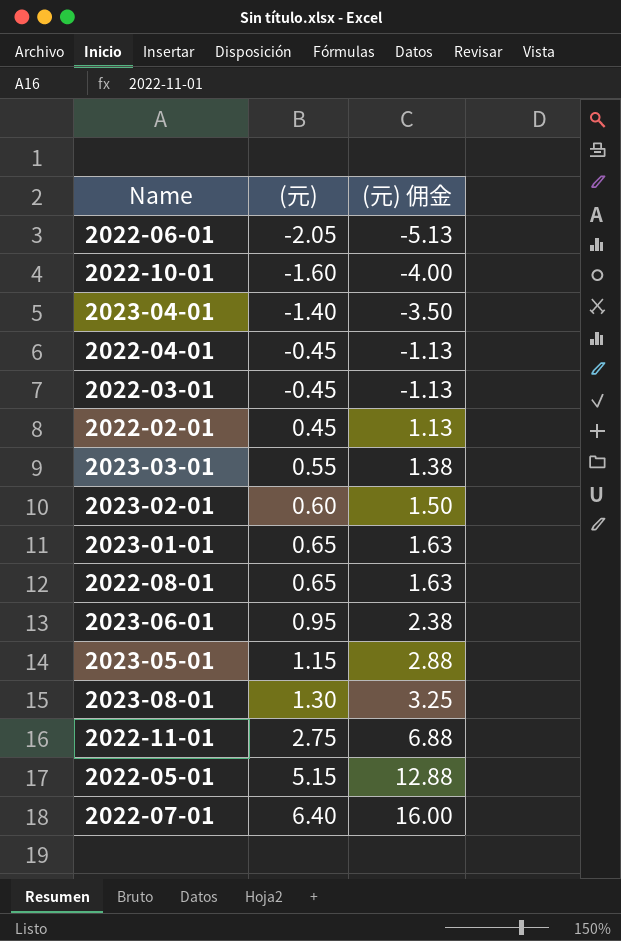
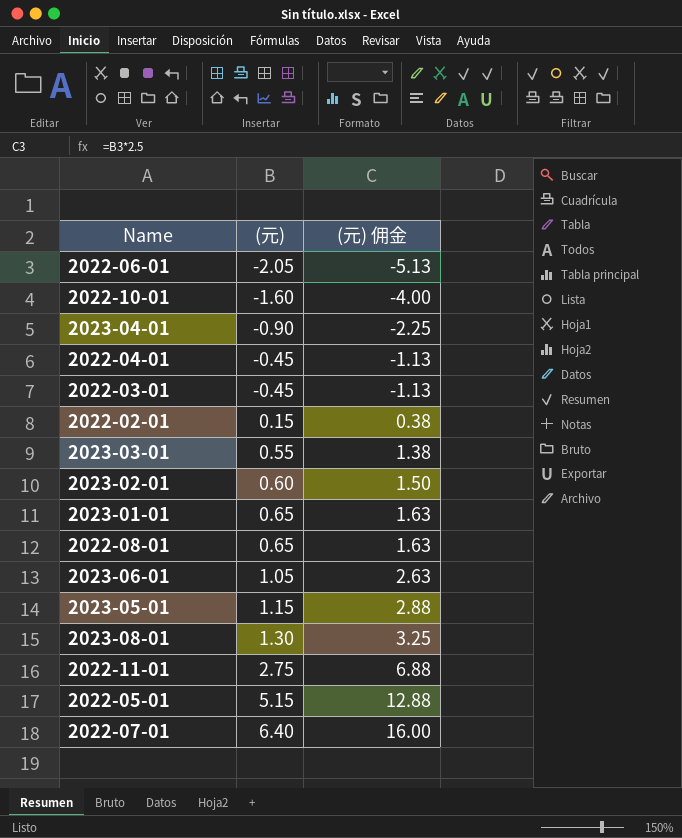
2023-04-01 | (元): -1.40 -> -0.90
2023-04-01 | (元) 佣金: -3.50 -> -2.25
2022-02-01 | (元): 0.45 -> 0.15
2022-02-01 | (元) 佣金: 1.13 -> 0.38
2023-06-01 | (元): 0.95 -> 1.05
2023-06-01 | (元) 佣金: 2.38 -> 2.63

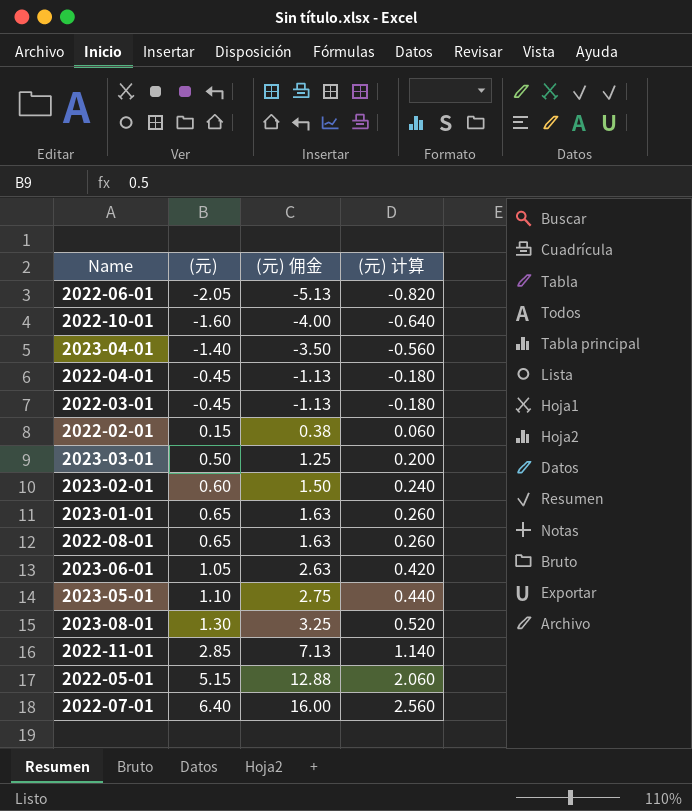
column (元) 计算 | formula: none -> [(元)] * 0.4
2023-04-01 | (元): -0.90 -> -1.40
2023-04-01 | (元) 佣金: -2.25 -> -3.50
2023-03-01 | (元): 0.55 -> 0.50
2023-03-01 | (元) 佣金: 1.38 -> 1.25
2023-05-01 | (元): 1.15 -> 1.10
2023-05-01 | (元) 佣金: 2.88 -> 2.75
2022-11-01 | (元): 2.75 -> 2.85
2022-11-01 | (元) 佣金: 6.88 -> 7.13

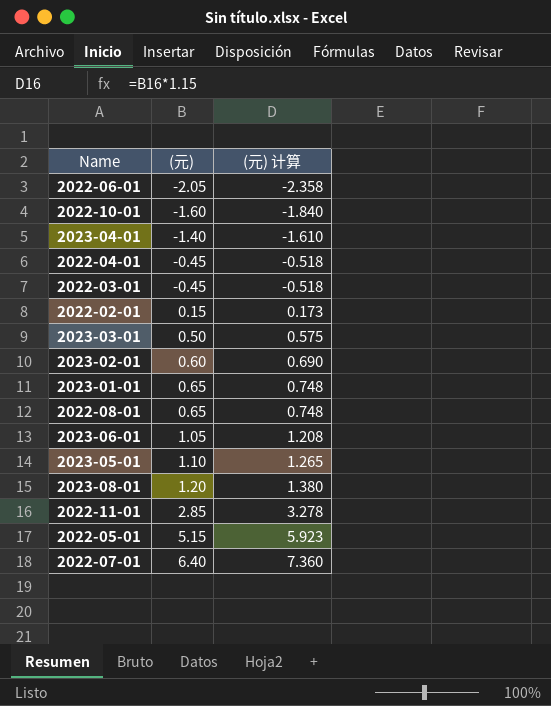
column (元) 佣金 | formula: [(元)] * 2.5 -> none
column (元) 计算 | formula: [(元)] * 0.4 -> [(元)] * 1.15
2023-08-01 | (元): 1.30 -> 1.20

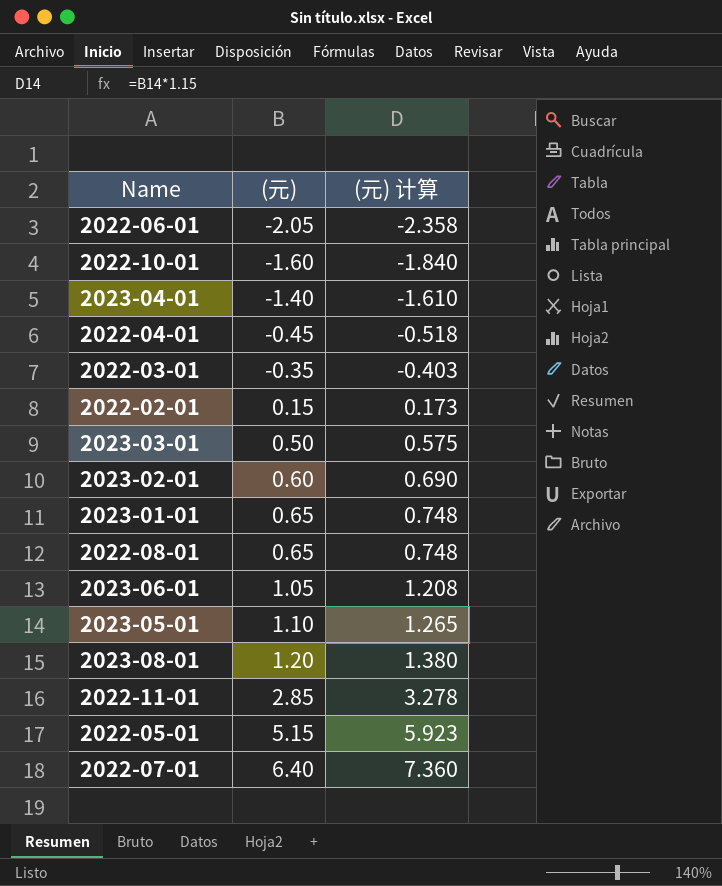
2022-03-01 | (元): -0.45 -> -0.35
2022-03-01 | (元) 计算: -0.518 -> -0.403

